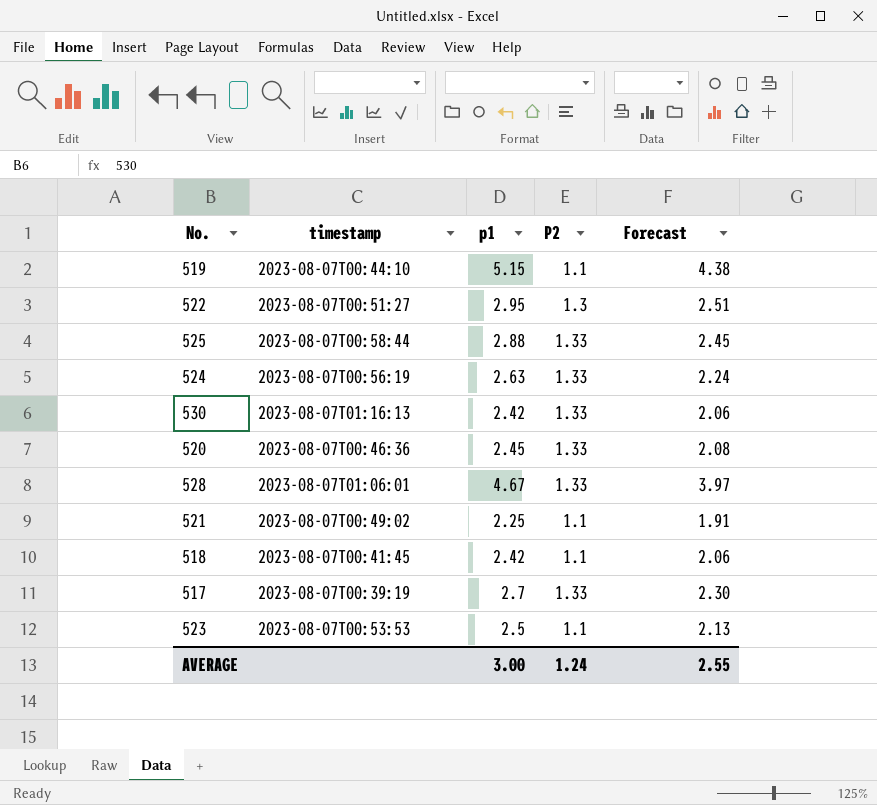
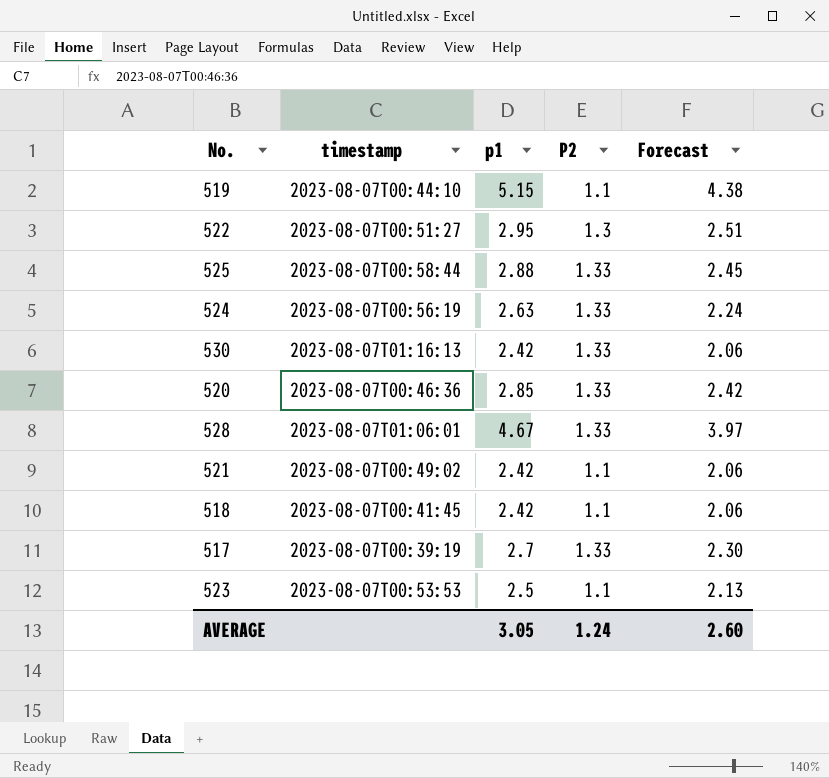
520 | p1: 2.45 -> 2.85
520 | Forecast: 2.08 -> 2.42
521 | p1: 2.25 -> 2.42
521 | Forecast: 1.91 -> 2.06
AVERAGE | p1: 3.00 -> 3.05
AVERAGE | Forecast: 2.55 -> 2.60

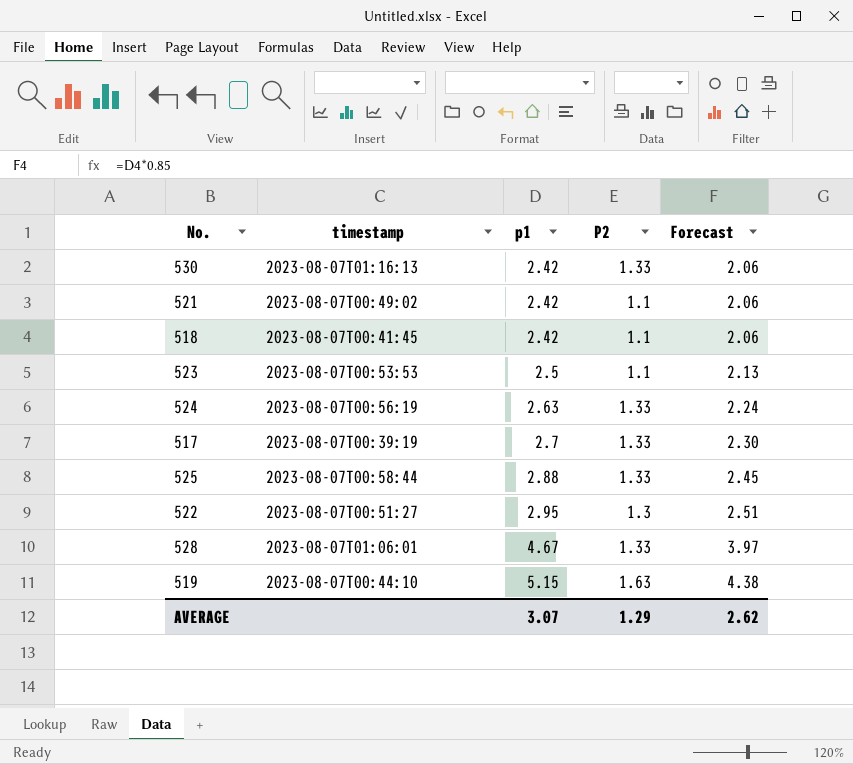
row order: none -> p1 ascending
row 520: 2023-08-07T00:46:36 | 2.85 | 1.33 | 2.42 -> none
519 | P2: 1.1 -> 1.63
AVERAGE | p1: 3.05 -> 3.07
AVERAGE | P2: 1.24 -> 1.29
AVERAGE | Forecast: 2.60 -> 2.62

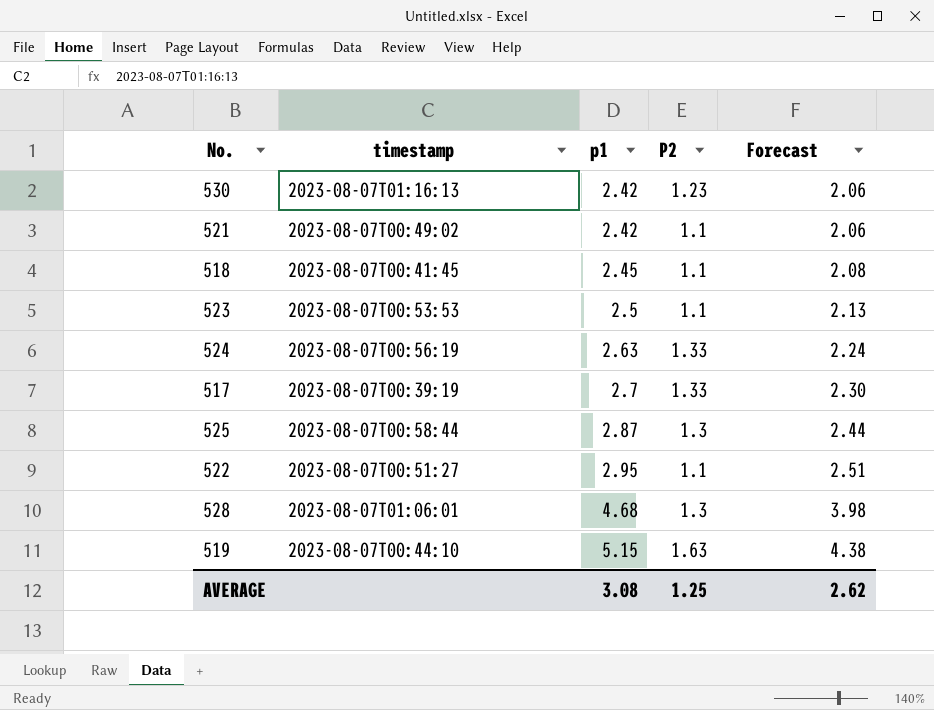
530 | P2: 1.33 -> 1.23
518 | p1: 2.42 -> 2.45
518 | Forecast: 2.06 -> 2.08
525 | p1: 2.88 -> 2.87
525 | P2: 1.33 -> 1.3
525 | Forecast: 2.45 -> 2.44
522 | P2: 1.3 -> 1.1
528 | p1: 4.67 -> 4.68
528 | P2: 1.33 -> 1.3
528 | Forecast: 3.97 -> 3.98
AVERAGE | p1: 3.07 -> 3.08
AVERAGE | P2: 1.29 -> 1.25

